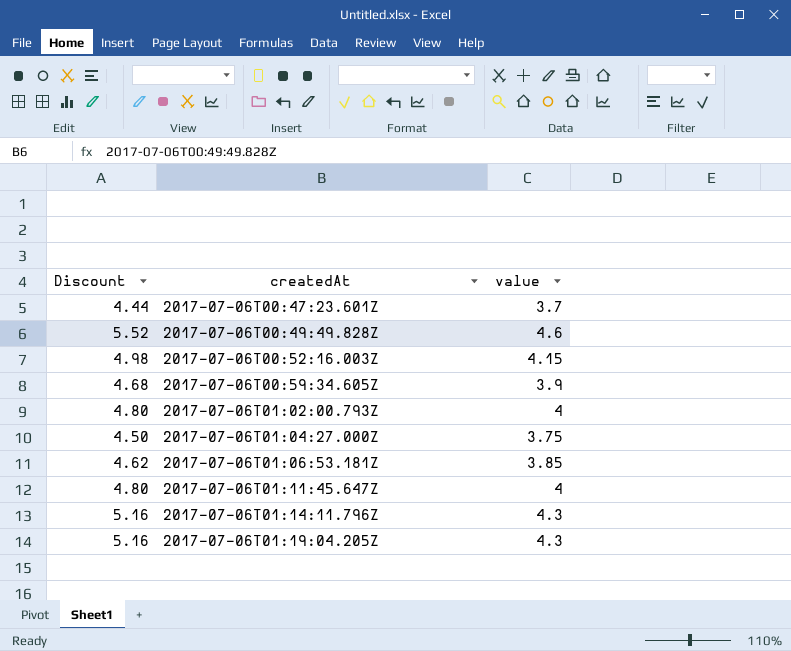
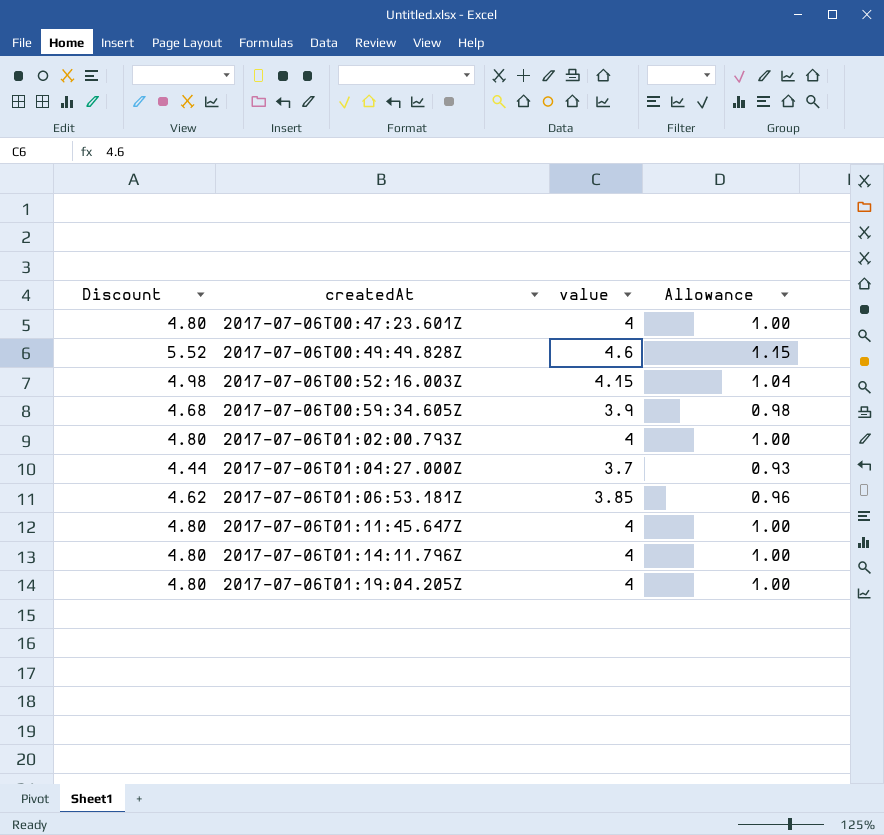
column Allowance | formula: none -> [value] * 0.25
2017-07-06T00:47:23.601Z | Discount: 4.44 -> 4.80
2017-07-06T00:47:23.601Z | value: 3.7 -> 4
2017-07-06T01:04:27.000Z | Discount: 4.50 -> 4.44
2017-07-06T01:04:27.000Z | value: 3.75 -> 3.7
2017-07-06T01:14:11.796Z | Discount: 5.16 -> 4.80
2017-07-06T01:14:11.796Z | value: 4.3 -> 4
2017-07-06T01:19:04.205Z | Discount: 5.16 -> 4.80
2017-07-06T01:19:04.205Z | value: 4.3 -> 4

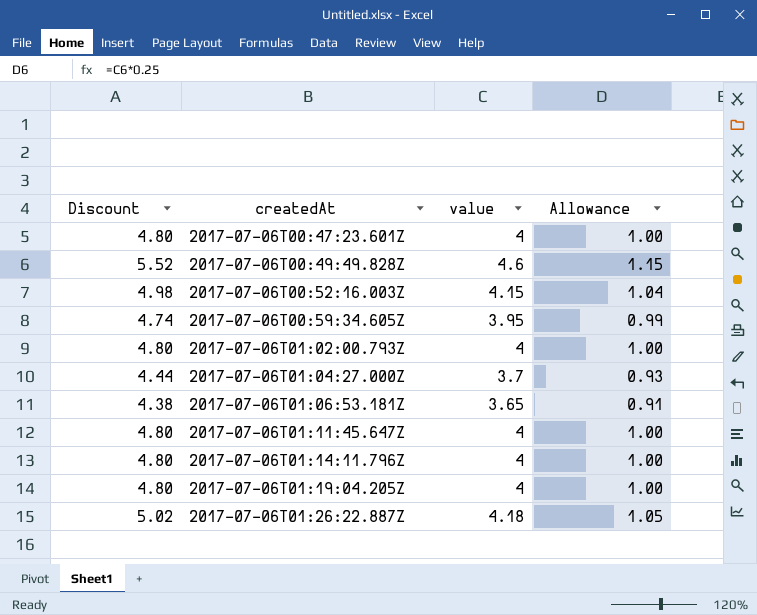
2017-07-06T00:59:34.605Z | Discount: 4.68 -> 4.74
2017-07-06T00:59:34.605Z | value: 3.9 -> 3.95
2017-07-06T00:59:34.605Z | Allowance: 0.98 -> 0.99
2017-07-06T01:06:53.181Z | Discount: 4.62 -> 4.38
2017-07-06T01:06:53.181Z | value: 3.85 -> 3.65
2017-07-06T01:06:53.181Z | Allowance: 0.96 -> 0.91
row 2017-07-06T01:26:22.887Z: none -> 5.02 | 4.18 | 1.05

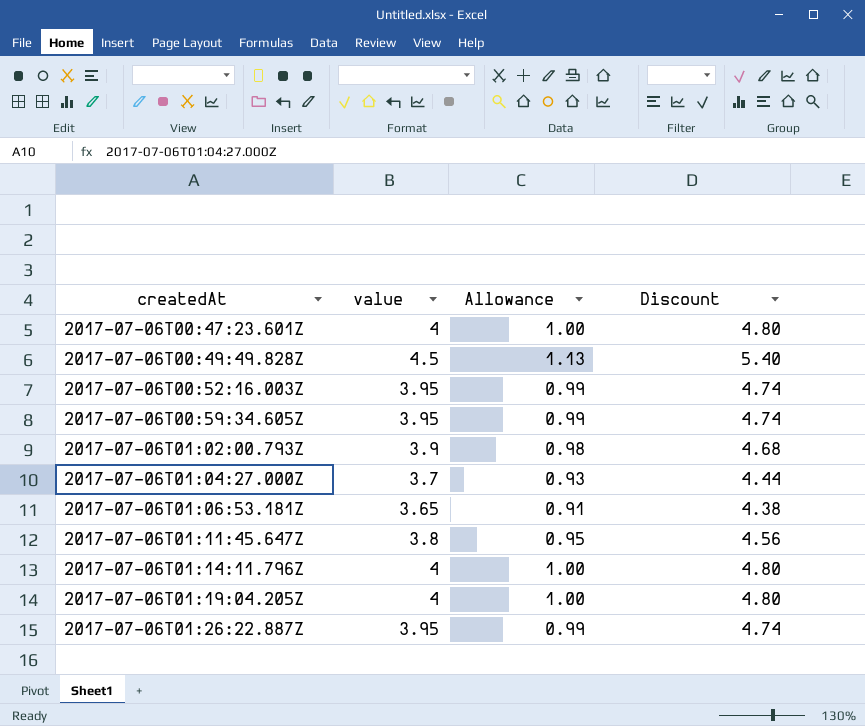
column Discount | position: 1 -> 4
2017-07-06T00:49:49.828Z | value: 4.6 -> 4.5
2017-07-06T00:49:49.828Z | Allowance: 1.15 -> 1.13
2017-07-06T00:49:49.828Z | Discount: 5.52 -> 5.40
2017-07-06T00:52:16.003Z | value: 4.15 -> 3.95
2017-07-06T00:52:16.003Z | Allowance: 1.04 -> 0.99
2017-07-06T00:52:16.003Z | Discount: 4.98 -> 4.74
2017-07-06T01:02:00.793Z | value: 4 -> 3.9
2017-07-06T01:02:00.793Z | Allowance: 1.00 -> 0.98
2017-07-06T01:02:00.793Z | Discount: 4.80 -> 4.68
2017-07-06T01:11:45.647Z | value: 4 -> 3.8
2017-07-06T01:11:45.647Z | Allowance: 1.00 -> 0.95
2017-07-06T01:11:45.647Z | Discount: 4.80 -> 4.56
2017-07-06T01:26:22.887Z | value: 4.18 -> 3.95
2017-07-06T01:26:22.887Z | Allowance: 1.05 -> 0.99
2017-07-06T01:26:22.887Z | Discount: 5.02 -> 4.74

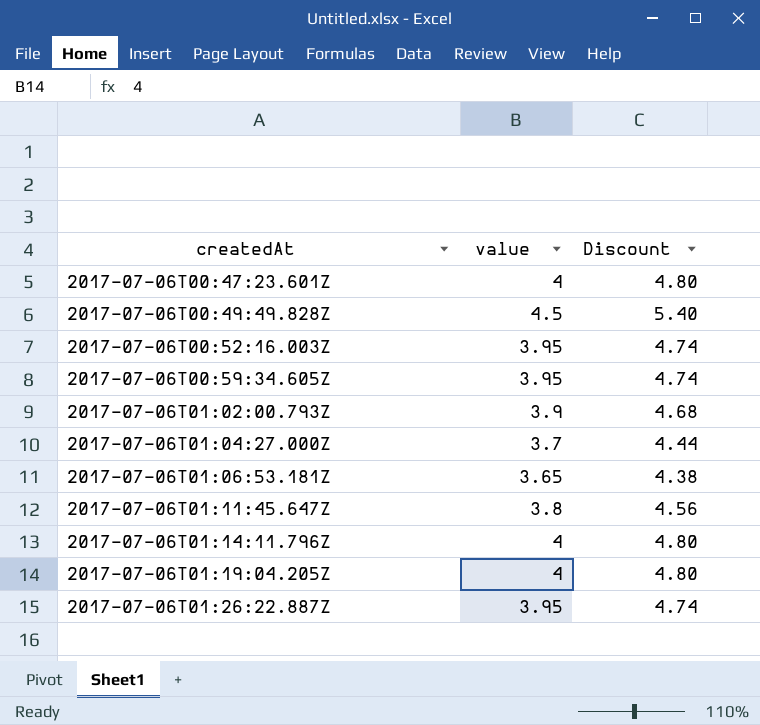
column Allowance | formula: [value] * 0.25 -> none

